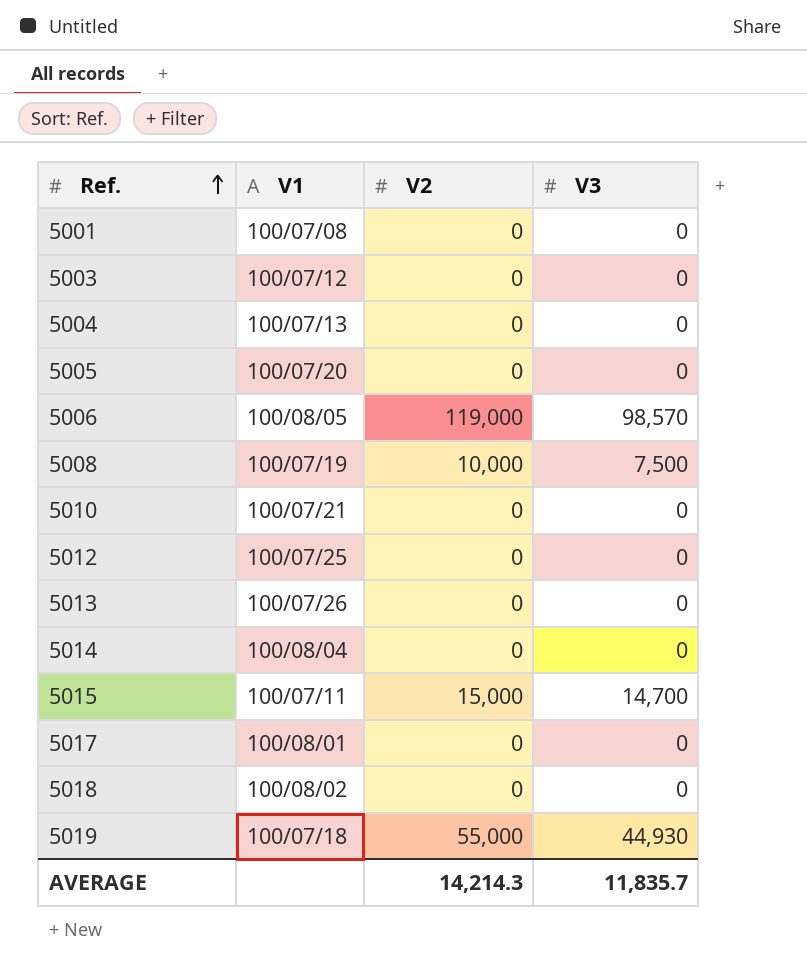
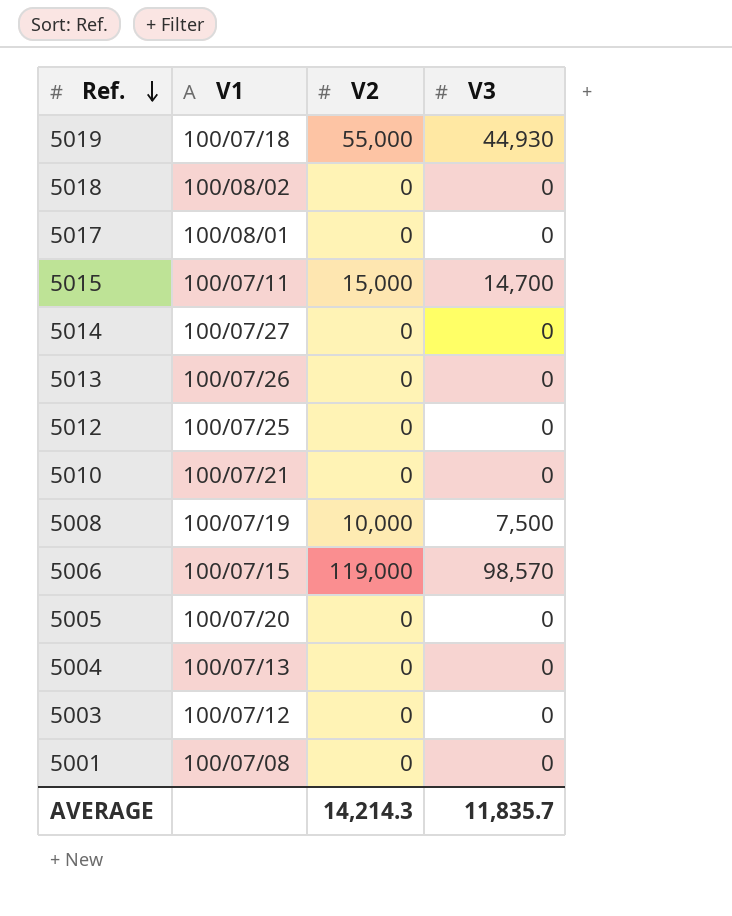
row order: Ref. ascending -> Ref. descending
5014 | V1: 100/08/04 -> 100/07/27
5006 | V1: 100/08/05 -> 100/07/15

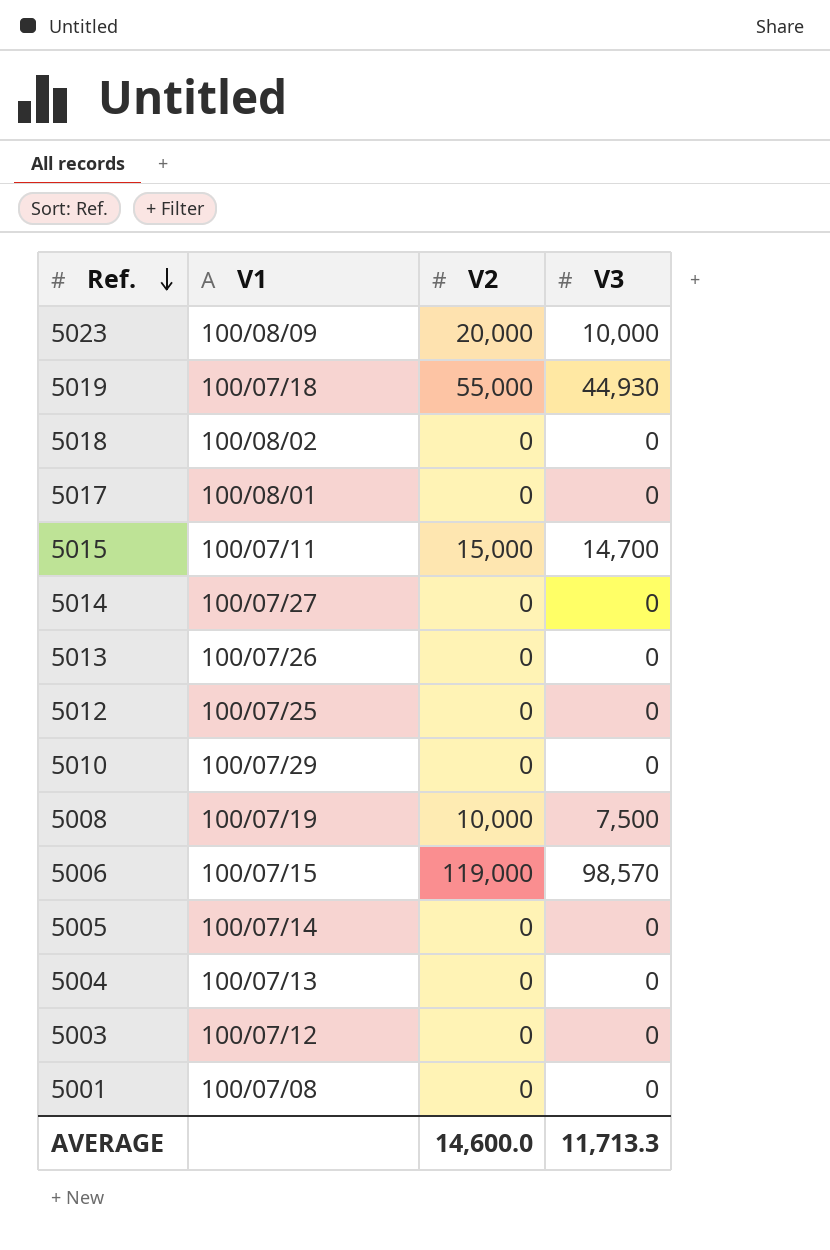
row 5023: none -> 100/08/09 | 20,000 | 10,000
5010 | V1: 100/07/21 -> 100/07/29
5005 | V1: 100/07/20 -> 100/07/14
AVERAGE | V2: 14,214.3 -> 14,600.0
AVERAGE | V3: 11,835.7 -> 11,713.3

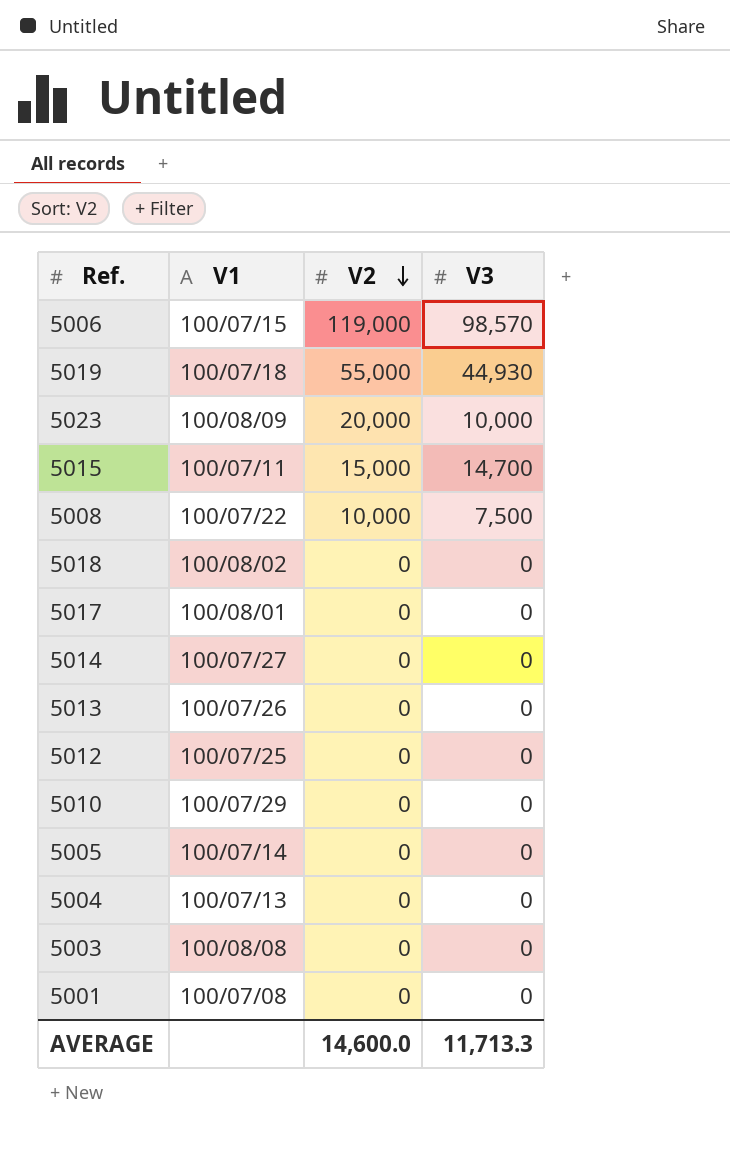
row order: Ref. descending -> V2 descending
5008 | V1: 100/07/19 -> 100/07/22
5003 | V1: 100/07/12 -> 100/08/08

